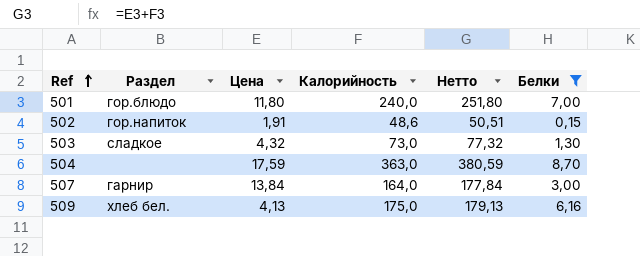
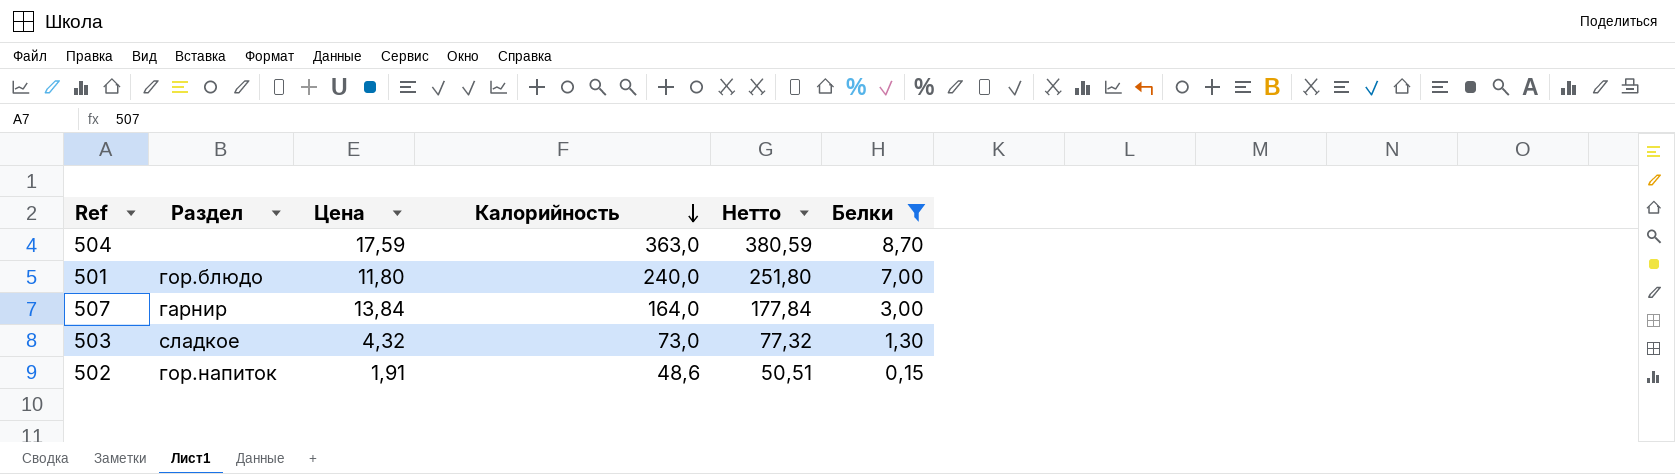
row order: Ref ascending -> Калорийность descending
row 509: хлеб бел. | 4,13 | 175,0 | 179,13 | 6,16 -> none

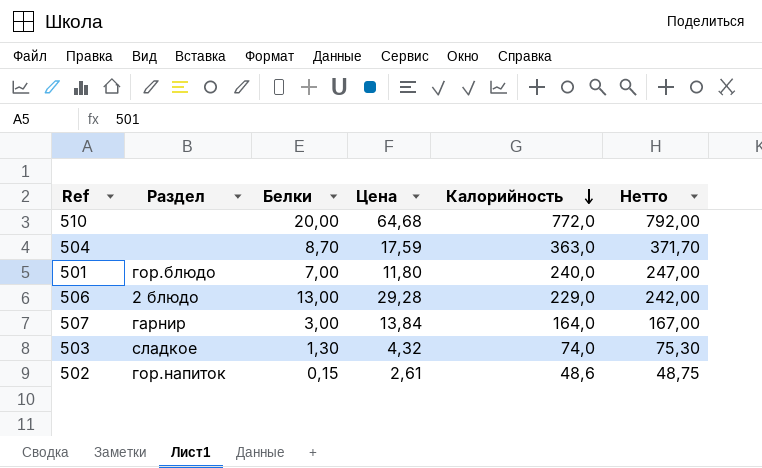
filter: Белки <= 8,70 -> none
column Белки | position: 6 -> 3
column Нетто | formula: [Цена] + [Калорийность] -> [Белки] + [Калорийность]
503 | Калорийность: 73,0 -> 74,0
502 | Цена: 1,91 -> 2,61

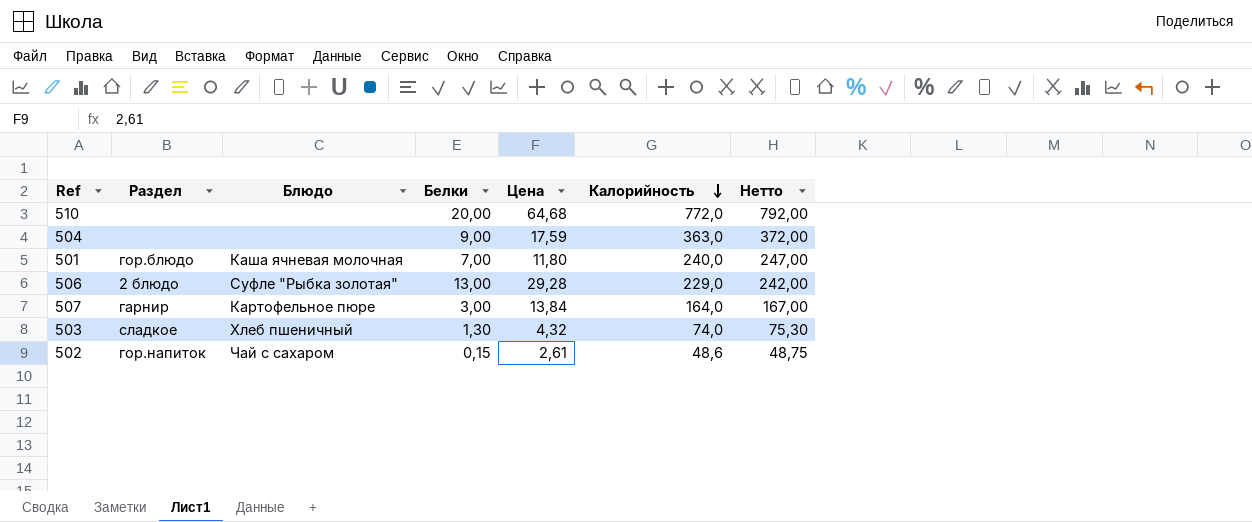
column Блюдо | position: none -> 3
504 | Белки: 8,70 -> 9,00
504 | Нетто: 371,70 -> 372,00

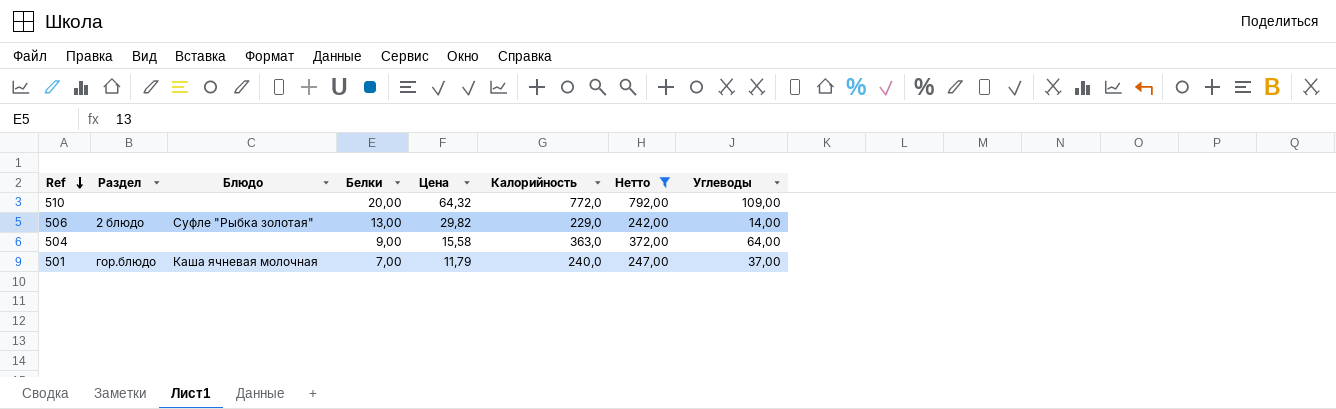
filter: none -> Нетто >= 242,00
row order: Калорийность descending -> Ref descending
column Углеводы | position: none -> 8
510 | Цена: 64,68 -> 64,32
506 | Цена: 29,28 -> 29,82
504 | Цена: 17,59 -> 15,58
501 | Цена: 11,80 -> 11,79

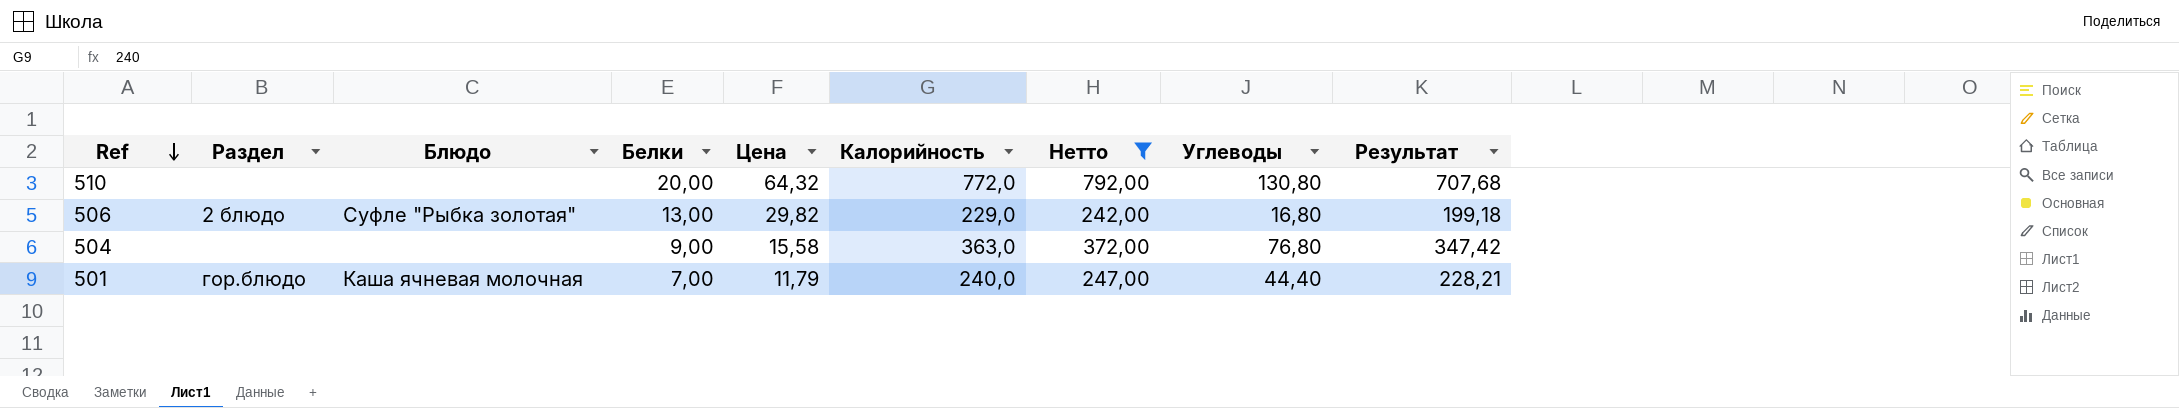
column Результат | formula: none -> [Калорийность] - [Цена]
510 | Углеводы: 109,00 -> 130,80
506 | Углеводы: 14,00 -> 16,80
504 | Углеводы: 64,00 -> 76,80
501 | Углеводы: 37,00 -> 44,40

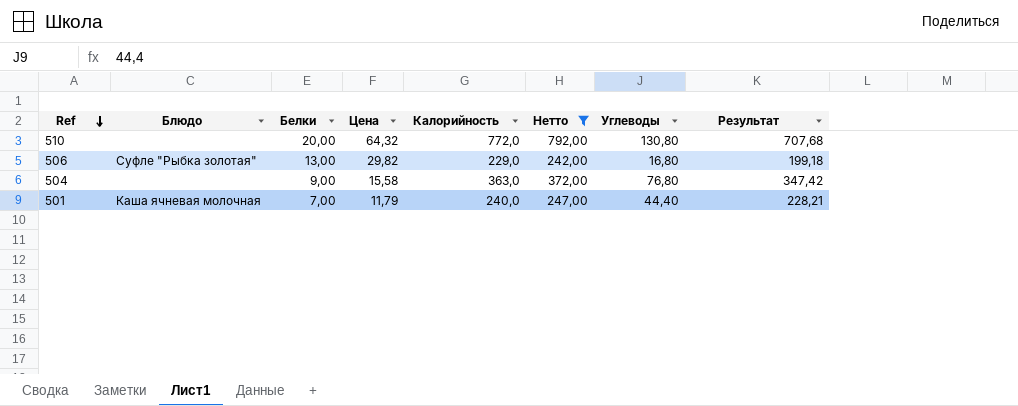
column Раздел | position: 2 -> none

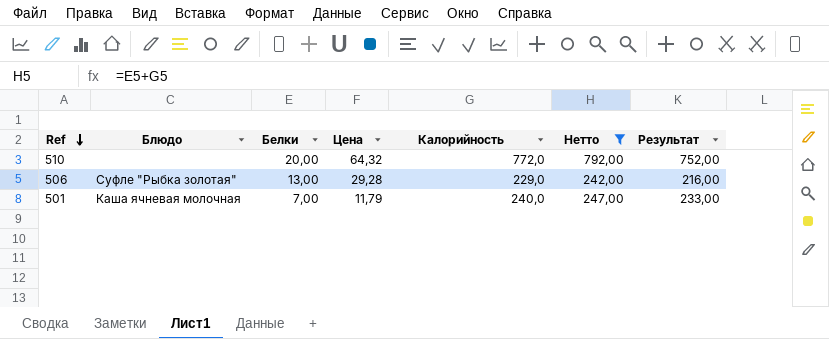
column Углеводы | position: 7 -> none
column Результат | formula: [Калорийность] - [Цена] -> [Калорийность] - [Белки]
row 504: none | 9,00 | 15,58 | 363,0 | 372,00 | 76,80 | 347,42 -> none
506 | Цена: 29,82 -> 29,28

